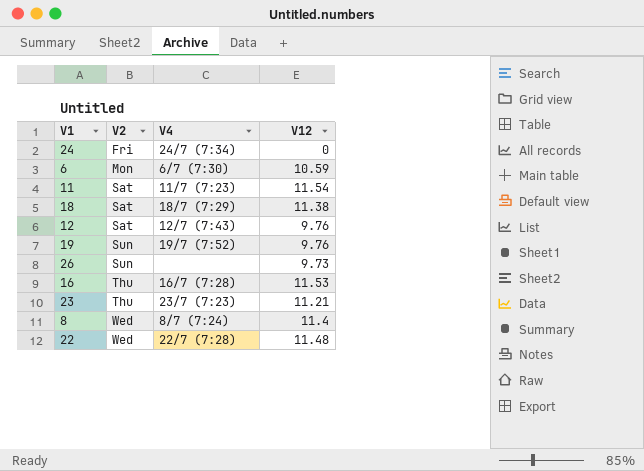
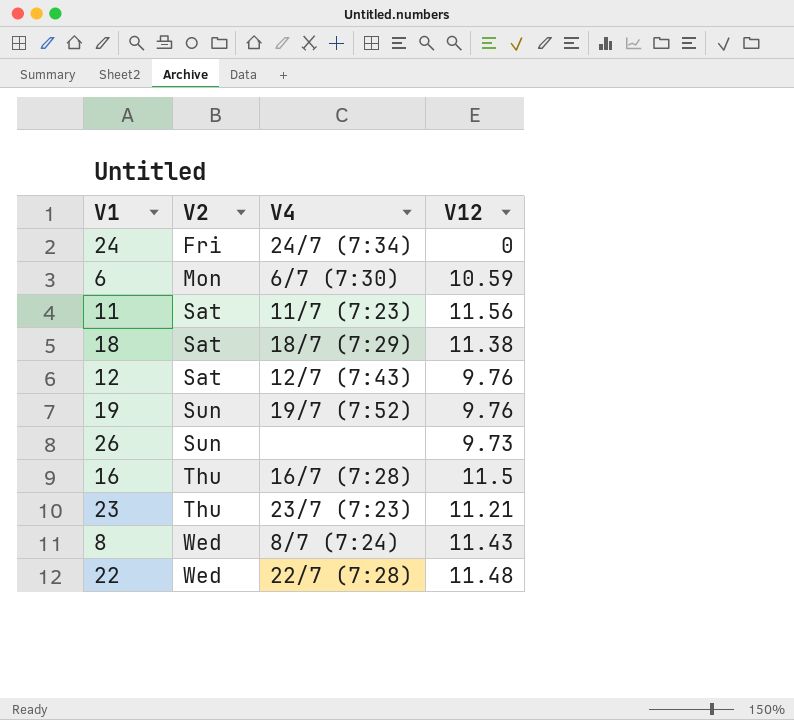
11 | V12: 11.54 -> 11.56
16 | V12: 11.53 -> 11.5
8 | V12: 11.4 -> 11.43

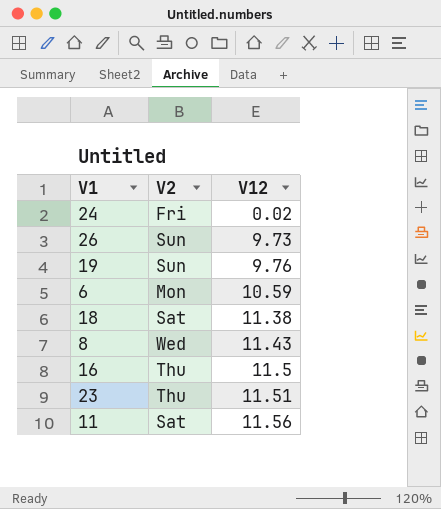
row order: V2 ascending -> V12 ascending
column V4 | position: 3 -> none
row 12: Sat | 12/7 (7:43) | 9.76 -> none
row 22: Wed | 22/7 (7:28) | 11.48 -> none
24 | V12: 0 -> 0.02
23 | V12: 11.21 -> 11.51

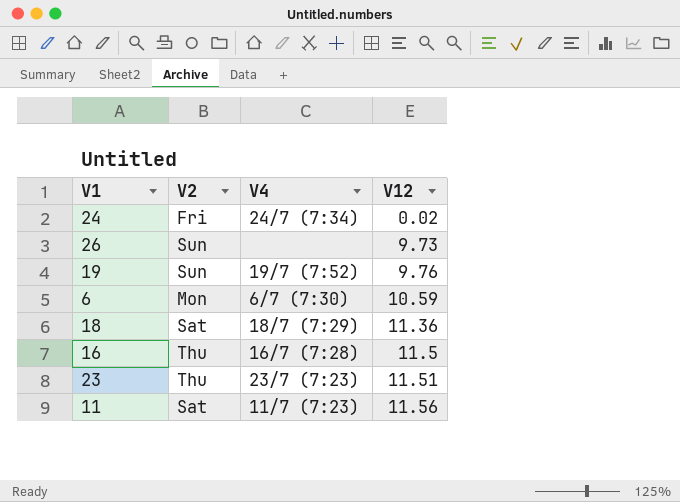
column V4 | position: none -> 3
row 8: Wed | 11.43 -> none
18 | V12: 11.38 -> 11.36

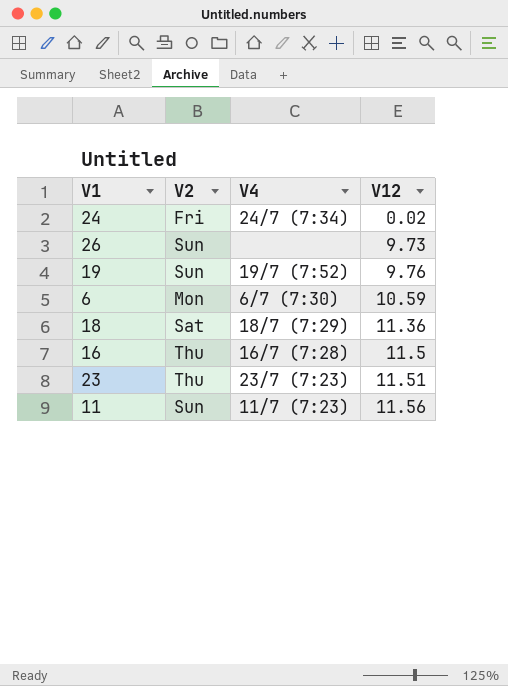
11 | V2: Sat -> Sun

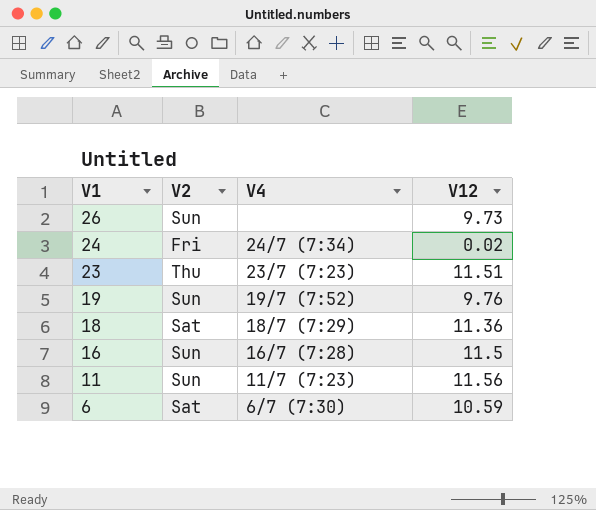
row order: V12 ascending -> V1 descending
16 | V2: Thu -> Sun
6 | V2: Mon -> Sat

